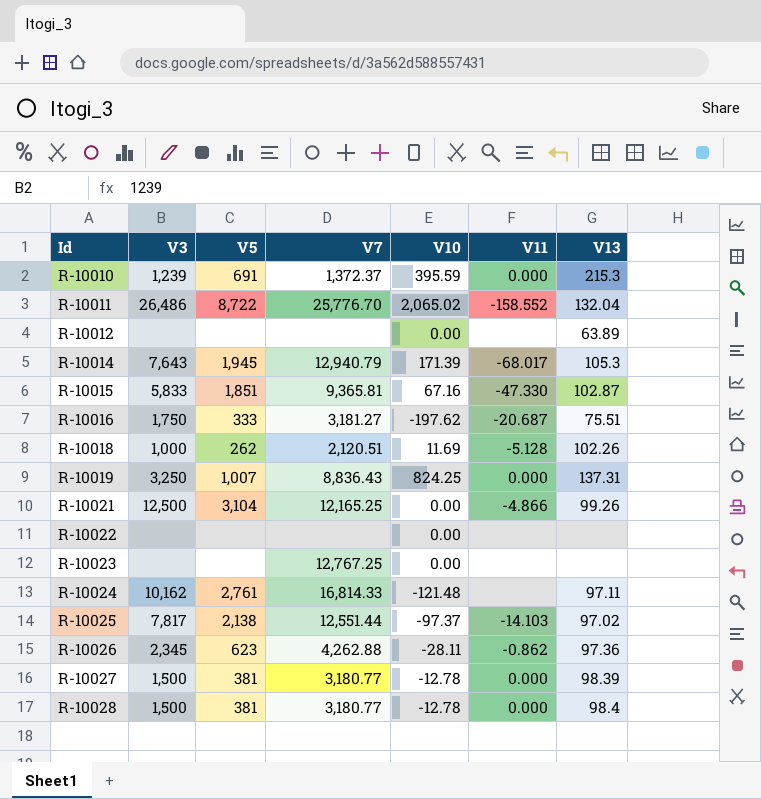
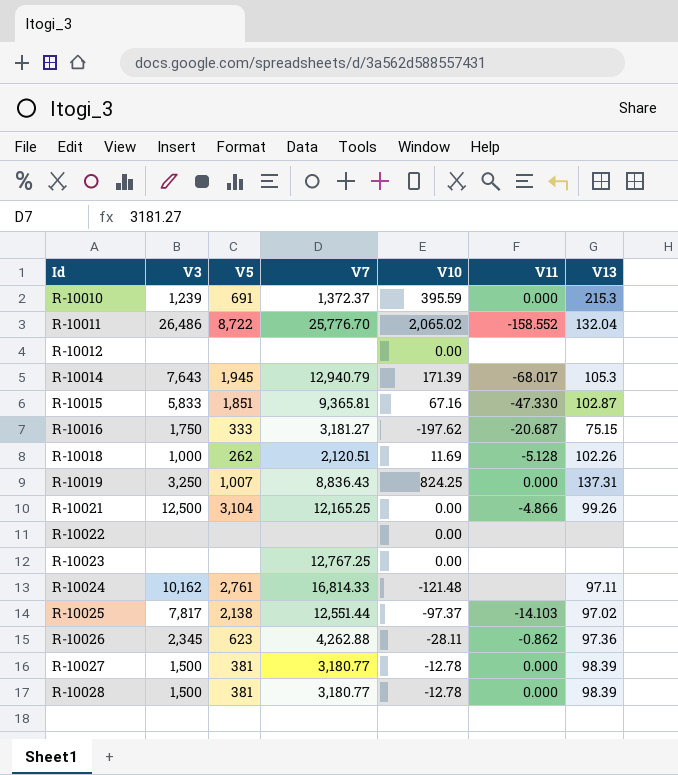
R-10012 | V13: 63.89 -> none
R-10016 | V13: 75.51 -> 75.15
R-10028 | V13: 98.4 -> 98.39

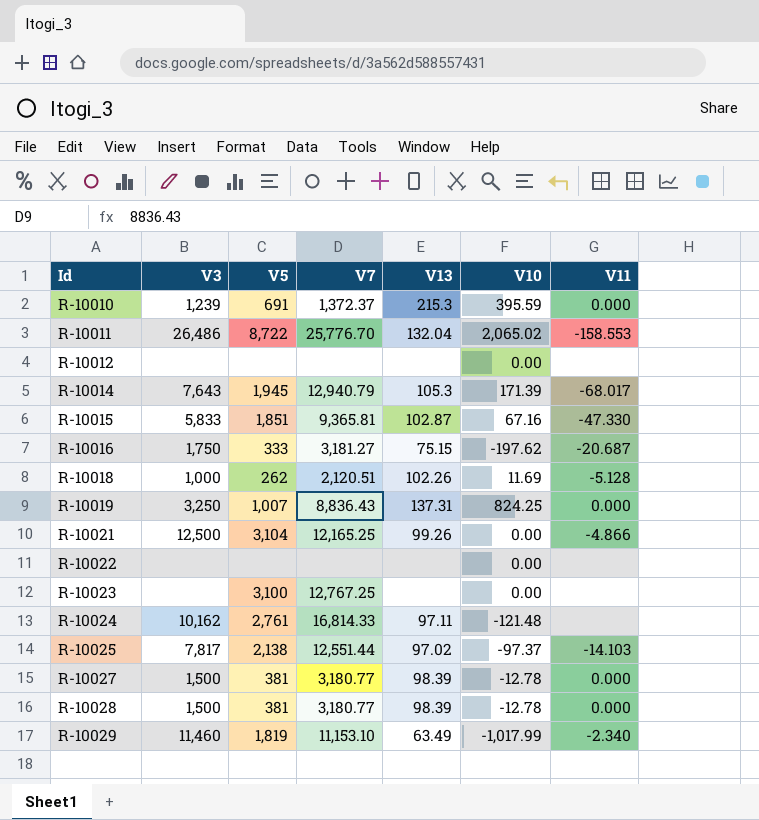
column V13 | position: 7 -> 5
row R-10026: 2,345 | 623 | 4,262.88 | -28.11 | -0.862 | 97.36 -> none
R-10011 | V11: -158.552 -> -158.553
R-10023 | V5: none -> 3,100
row R-10029: none -> 11,460 | 1,819 | 11,153.10 | 63.49 | -1,017.99 | -2.340

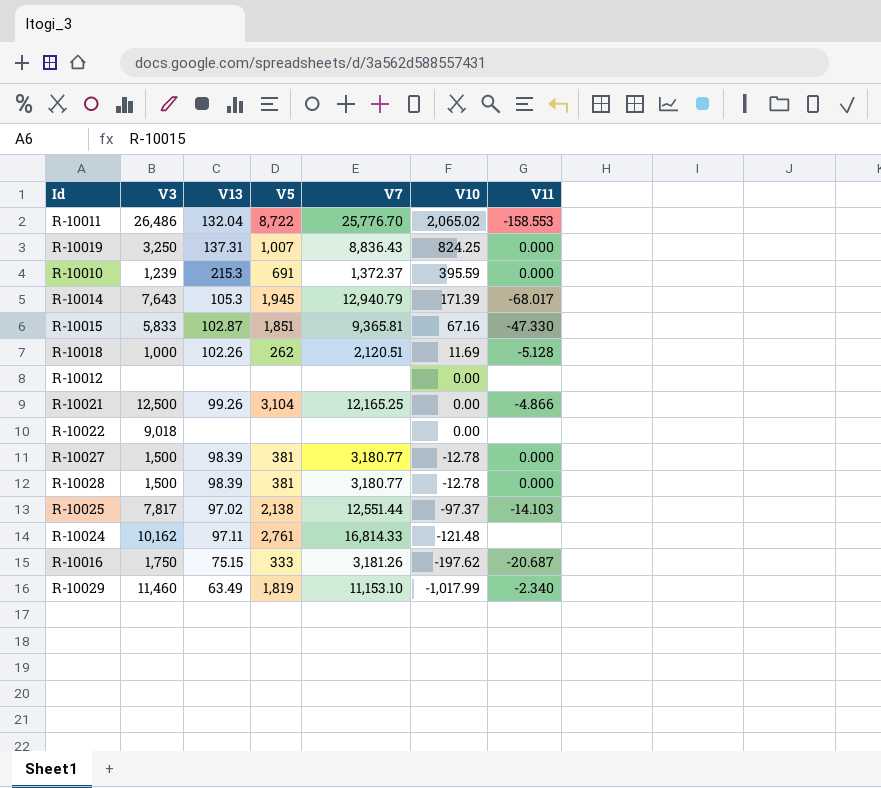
row order: Id ascending -> V10 descending
column V13 | position: 5 -> 3
row R-10023: none | 3,100 | 12,767.25 | none | 0.00 | none -> none
R-10022 | V3: none -> 9,018
R-10016 | V7: 3,181.27 -> 3,181.26

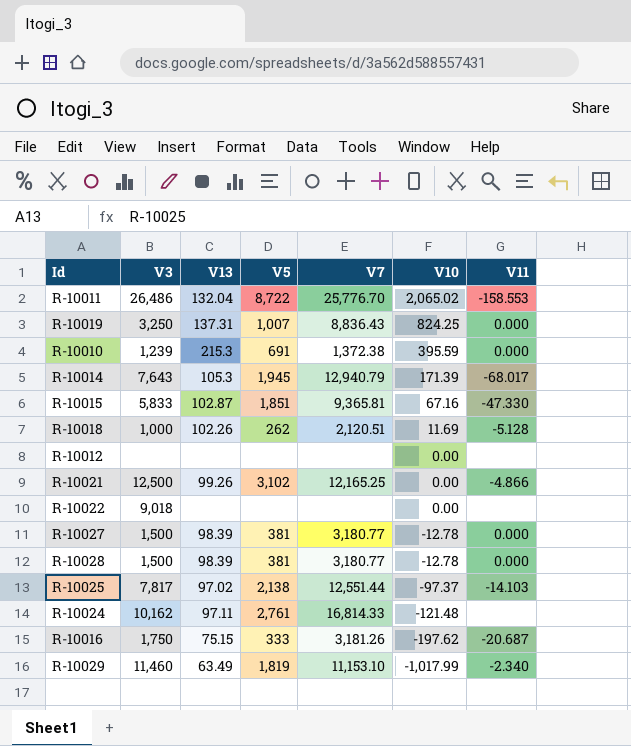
R-10010 | V7: 1,372.37 -> 1,372.38
R-10021 | V5: 3,104 -> 3,102

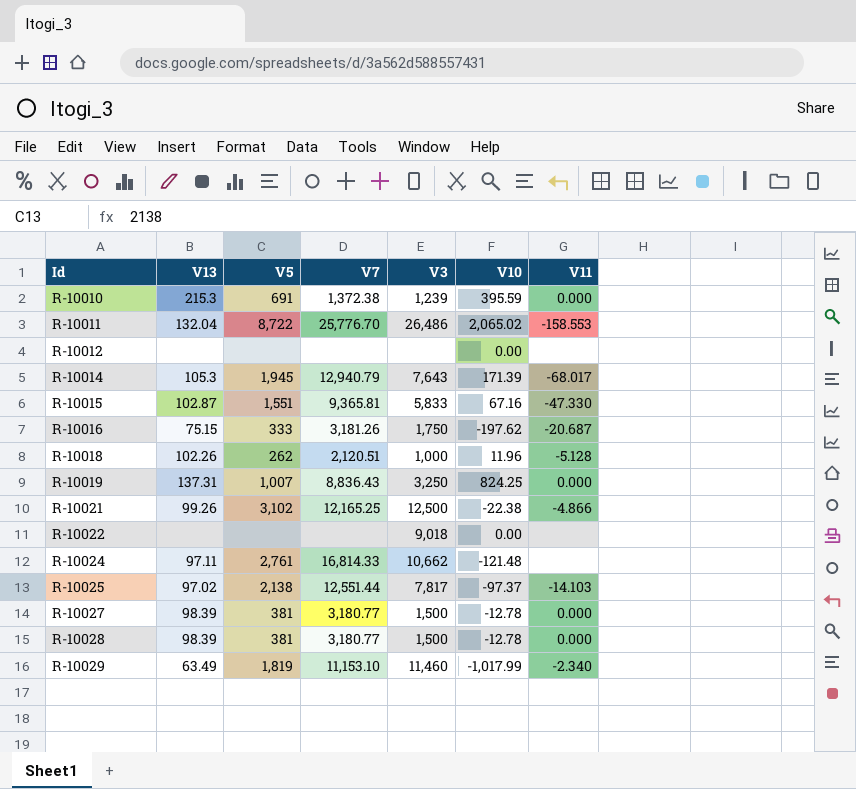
row order: V10 descending -> Id ascending
column V3 | position: 2 -> 5
R-10015 | V5: 1,851 -> 1,551
R-10018 | V10: 11.69 -> 11.96
R-10021 | V10: 0.00 -> -22.38
R-10024 | V3: 10,162 -> 10,662

